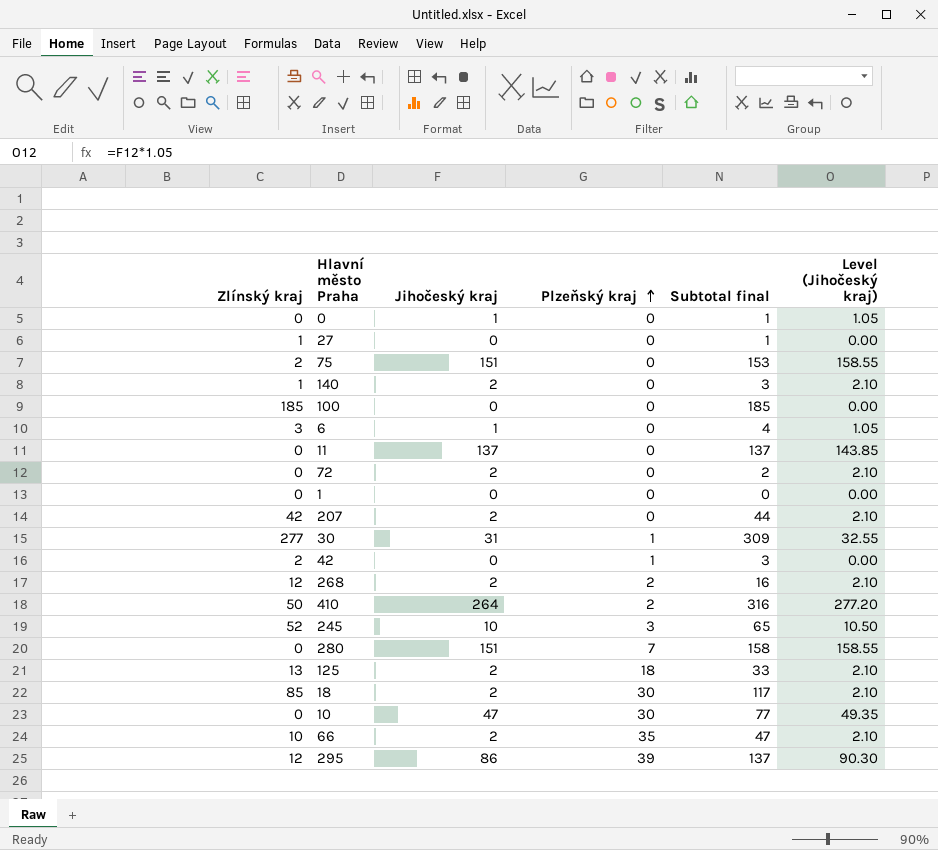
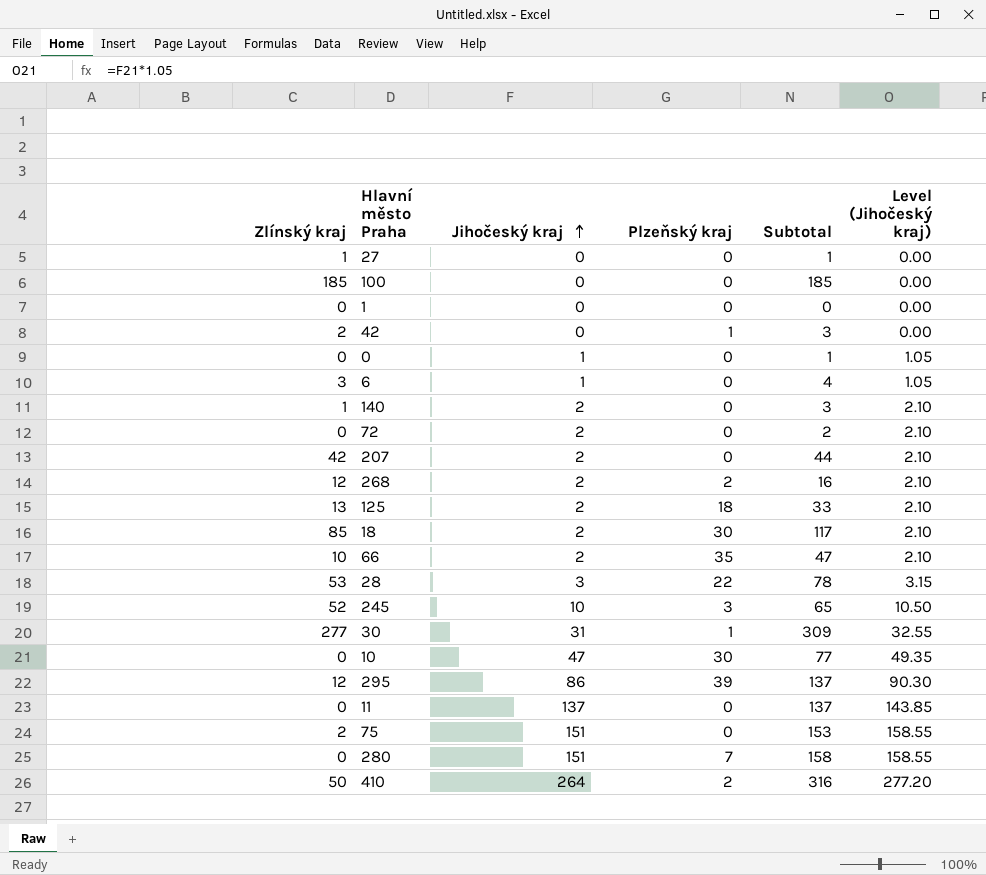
row order: Plzeňský kraj ascending -> Jihočeský kraj ascending
column name: Subtotal final -> Subtotal
row 28: none -> 53 | 3 | 22 | 78 | 3.15

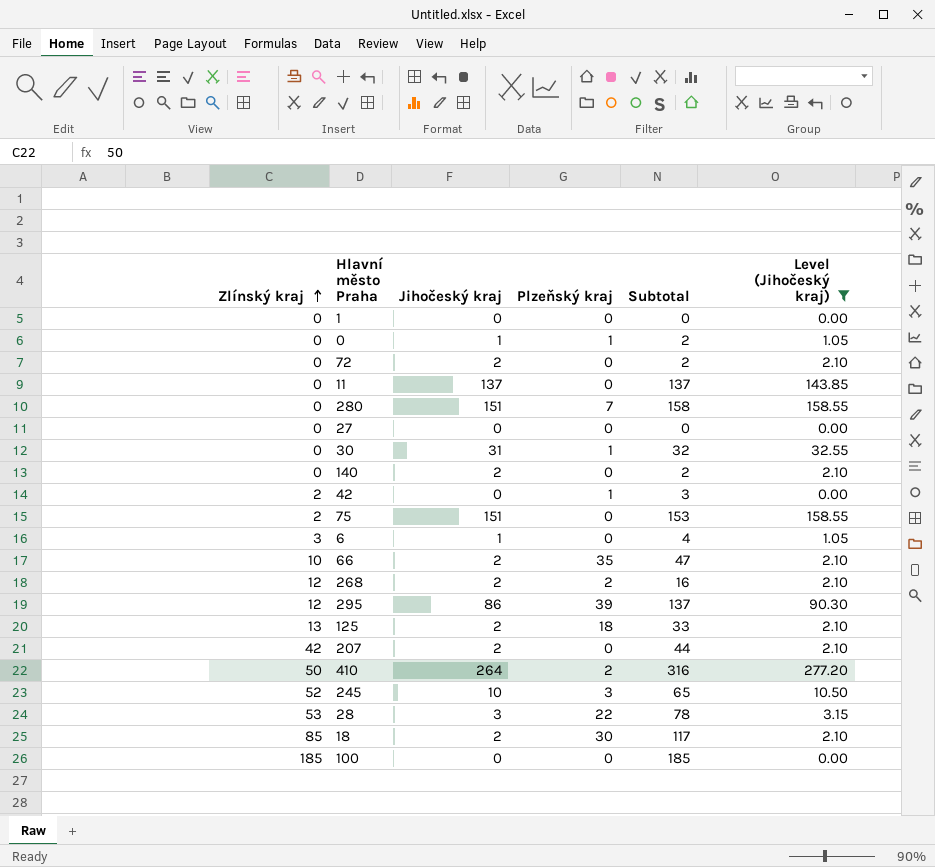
filter: none -> Level (Jihočeský kraj) != 49.35
row order: Jihočeský kraj ascending -> Zlínský kraj ascending
0 | Plzeňský kraj: 0 -> 1
0 | Subtotal: 1 -> 2
27 | Zlínský kraj: 1 -> 0
27 | Subtotal: 1 -> 0
30 | Zlínský kraj: 277 -> 0
30 | Subtotal: 309 -> 32
140 | Zlínský kraj: 1 -> 0
140 | Subtotal: 3 -> 2

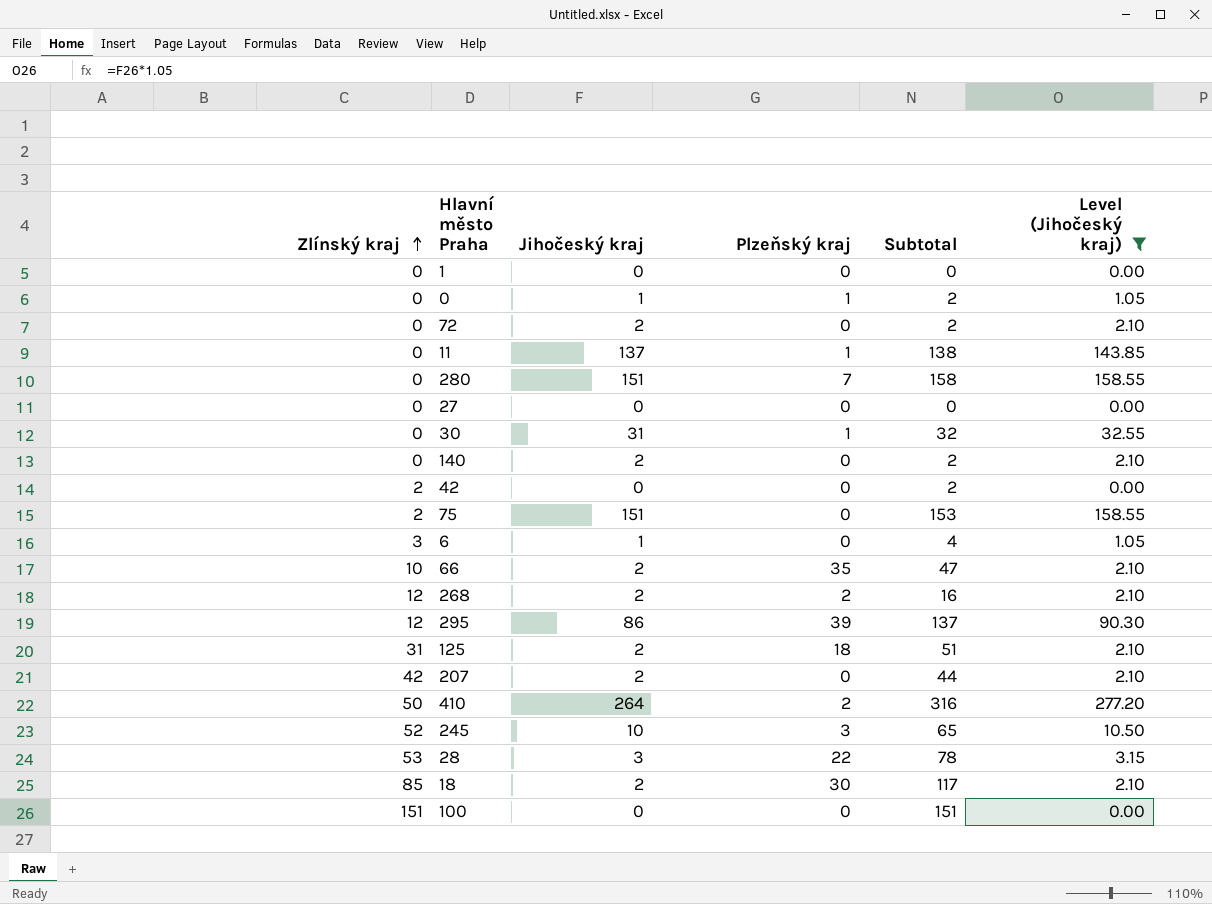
11 | Plzeňský kraj: 0 -> 1
11 | Subtotal: 137 -> 138
42 | Plzeňský kraj: 1 -> 0
42 | Subtotal: 3 -> 2
125 | Zlínský kraj: 13 -> 31
125 | Subtotal: 33 -> 51
100 | Zlínský kraj: 185 -> 151
100 | Subtotal: 185 -> 151

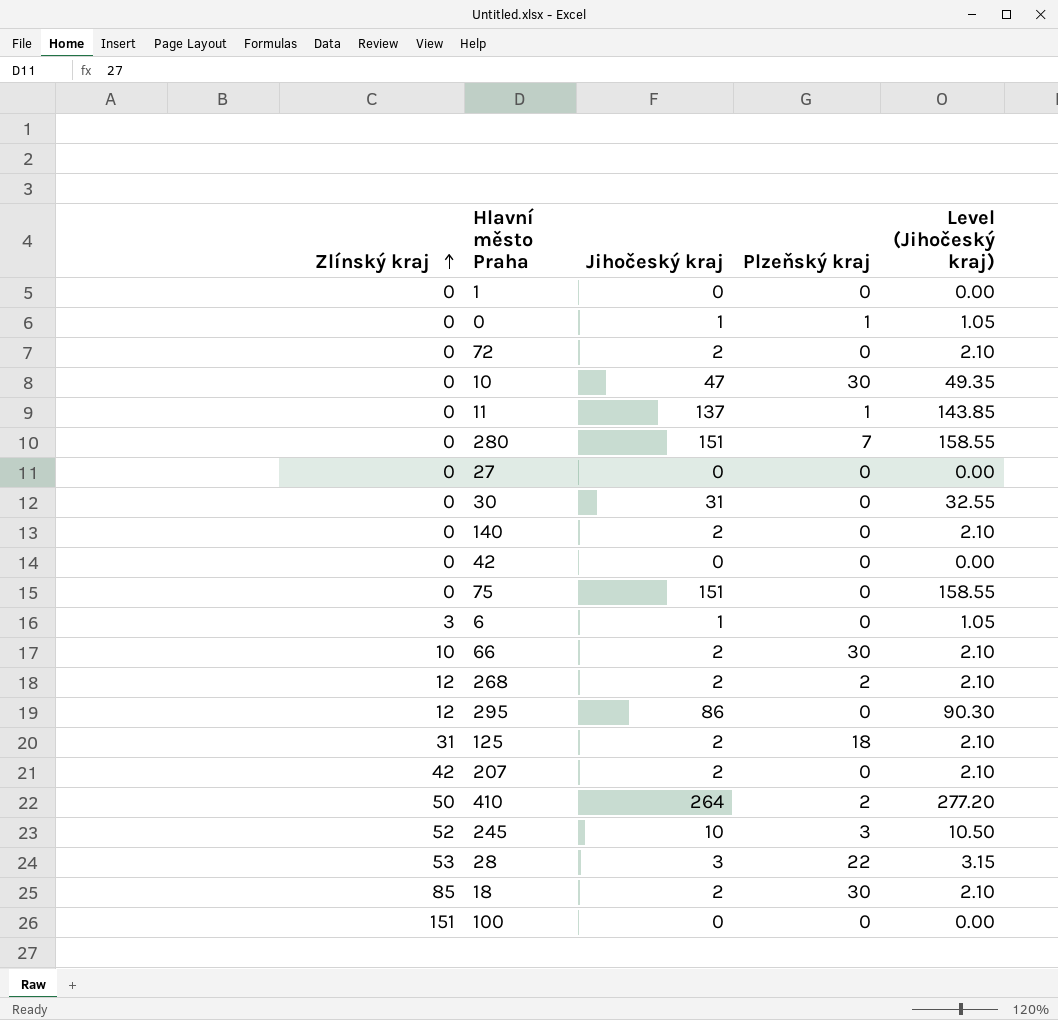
filter: Level (Jihočeský kraj) != 49.35 -> none
column Subtotal | formula: [Zlínský kraj] + [Jihočeský kraj] + [Plzeňský kraj] -> none
30 | Plzeňský kraj: 1 -> 0
42 | Zlínský kraj: 2 -> 0
75 | Zlínský kraj: 2 -> 0
66 | Plzeňský kraj: 35 -> 30
295 | Plzeňský kraj: 39 -> 0

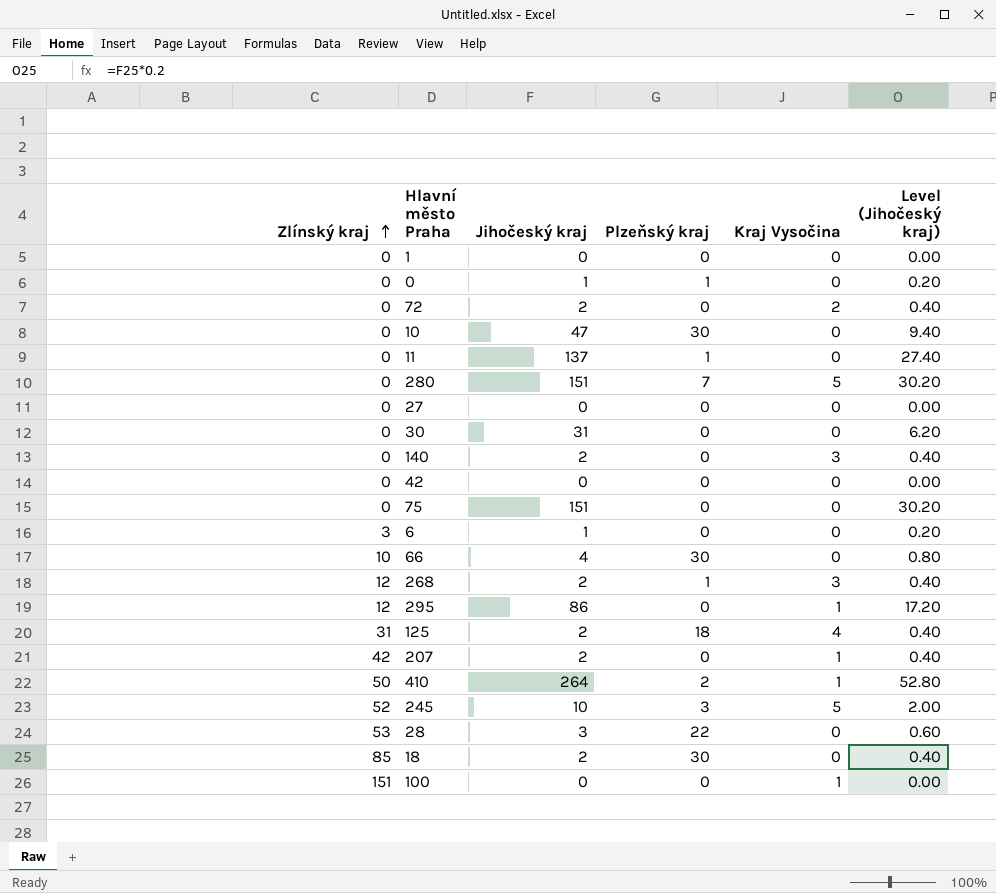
column Kraj Vysočina | position: none -> 5
column Level (Jihočeský kraj) | formula: [Jihočeský kraj] * 1.05 -> [Jihočeský kraj] * 0.2
66 | Jihočeský kraj: 2 -> 4
268 | Plzeňský kraj: 2 -> 1

